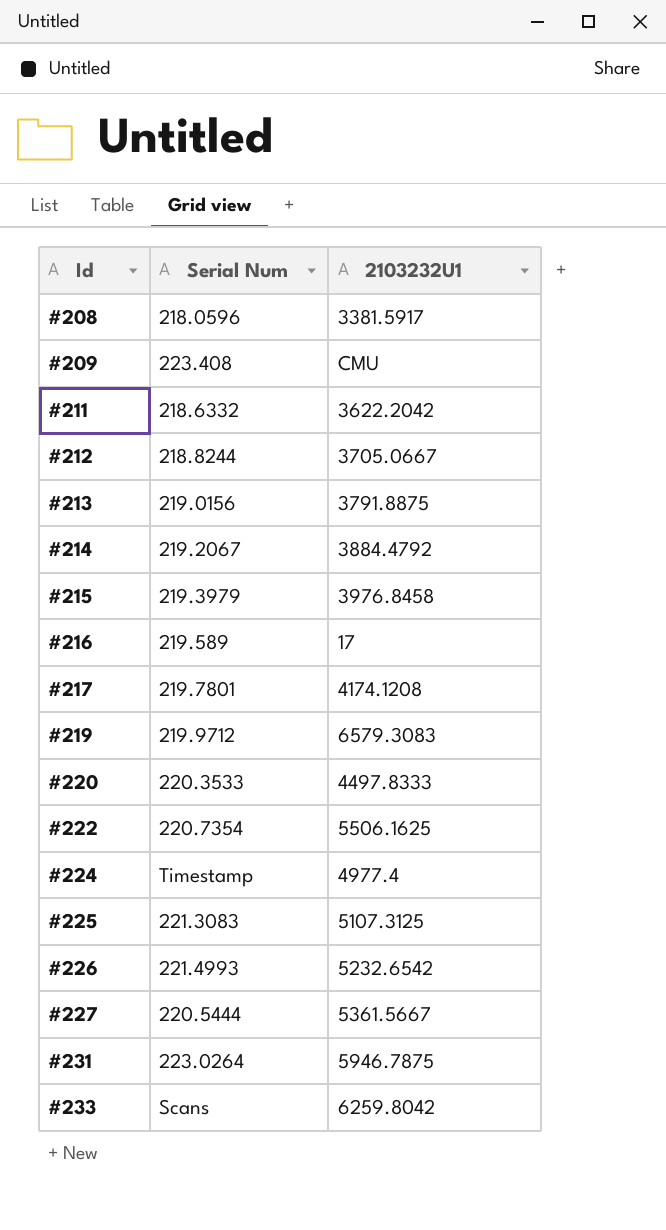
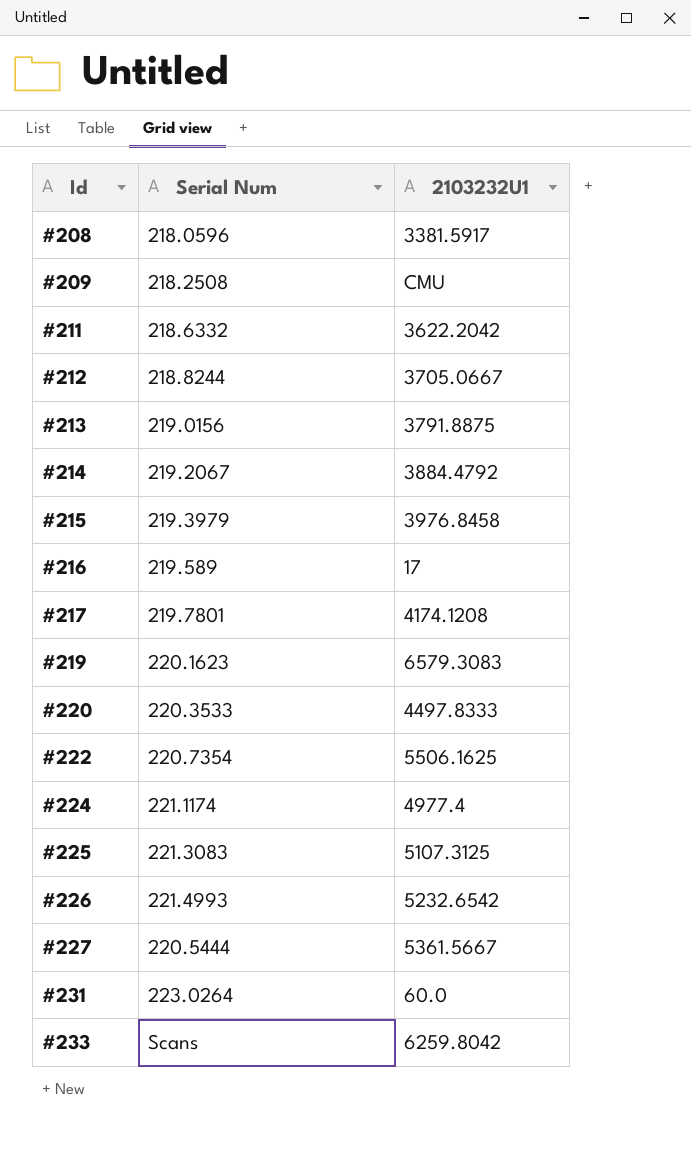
#209 | Serial Num: 223.408 -> 218.2508
#219 | Serial Num: 219.9712 -> 220.1623
#224 | Serial Num: Timestamp -> 221.1174
#231 | 2103232U1: 5946.7875 -> 60.0

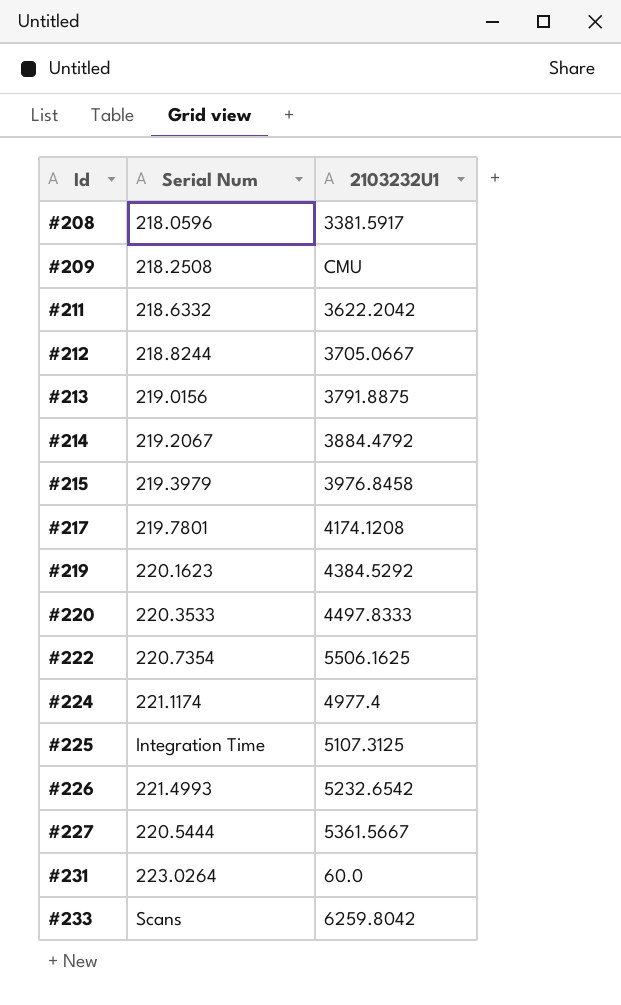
row #216: 219.589 | 17 -> none
#219 | 2103232U1: 6579.3083 -> 4384.5292
#225 | Serial Num: 221.3083 -> Integration Time

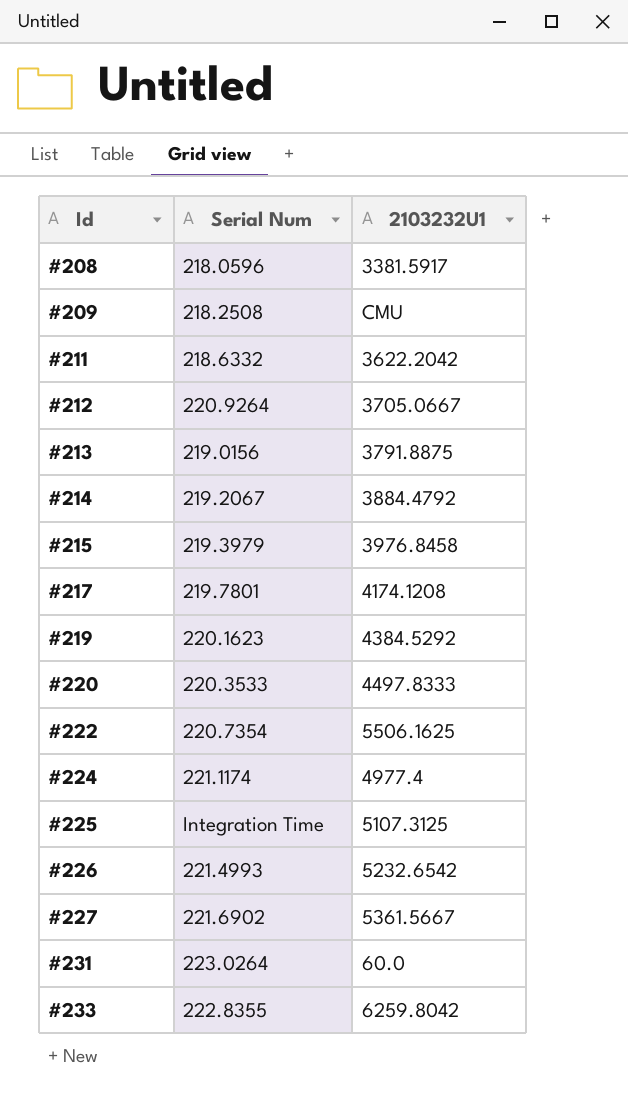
#212 | Serial Num: 218.8244 -> 220.9264
#227 | Serial Num: 220.5444 -> 221.6902
#233 | Serial Num: Scans -> 222.8355

